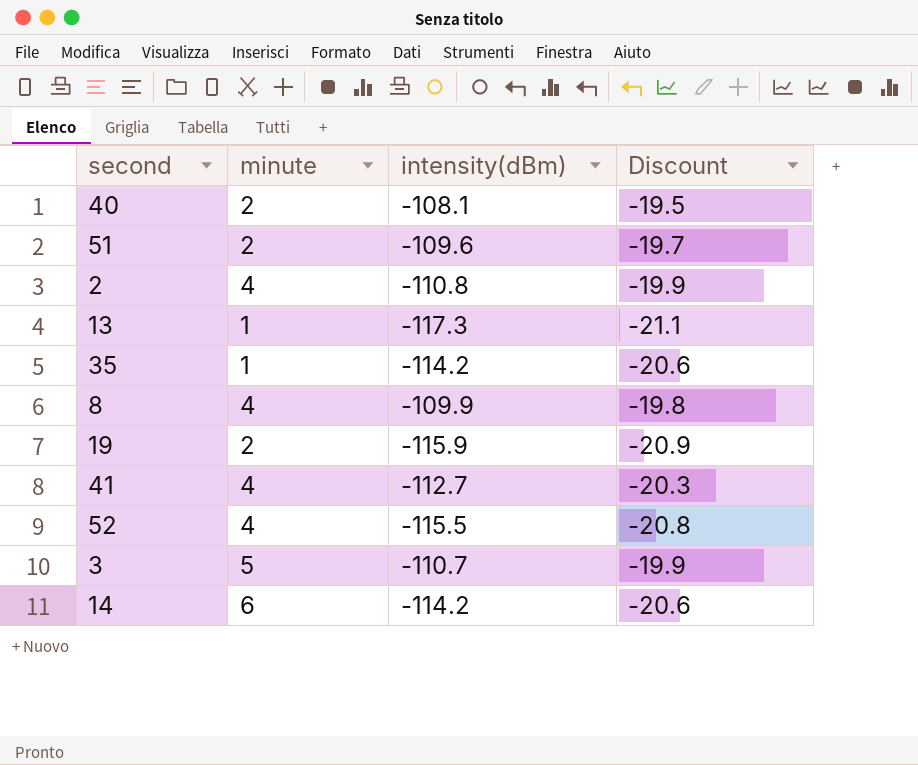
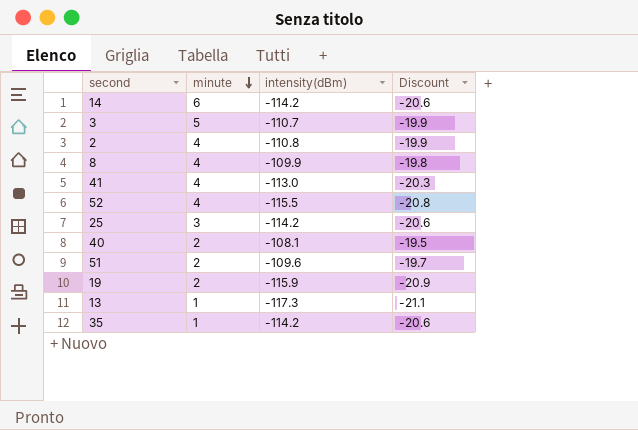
row order: none -> minute descending
41 | intensity(dBm): -112.7 -> -113.0
row 25: none -> 3 | -114.2 | -20.6

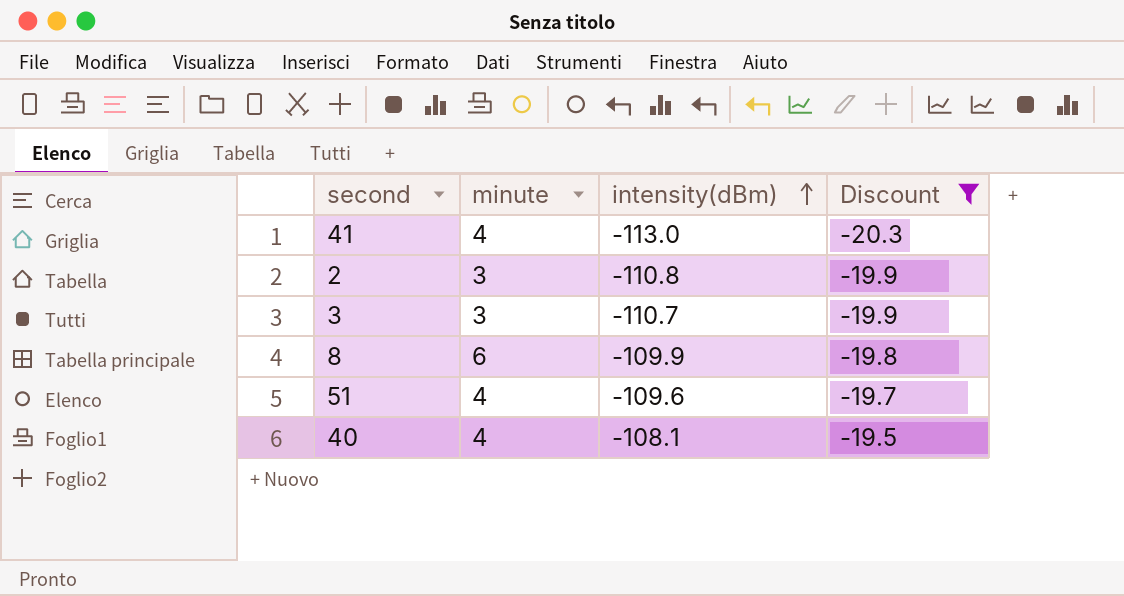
filter: none -> Discount >= -20.3
row order: minute descending -> intensity(dBm) ascending
2 | minute: 4 -> 3
3 | minute: 5 -> 3
8 | minute: 4 -> 6
51 | minute: 2 -> 4
40 | minute: 2 -> 4

